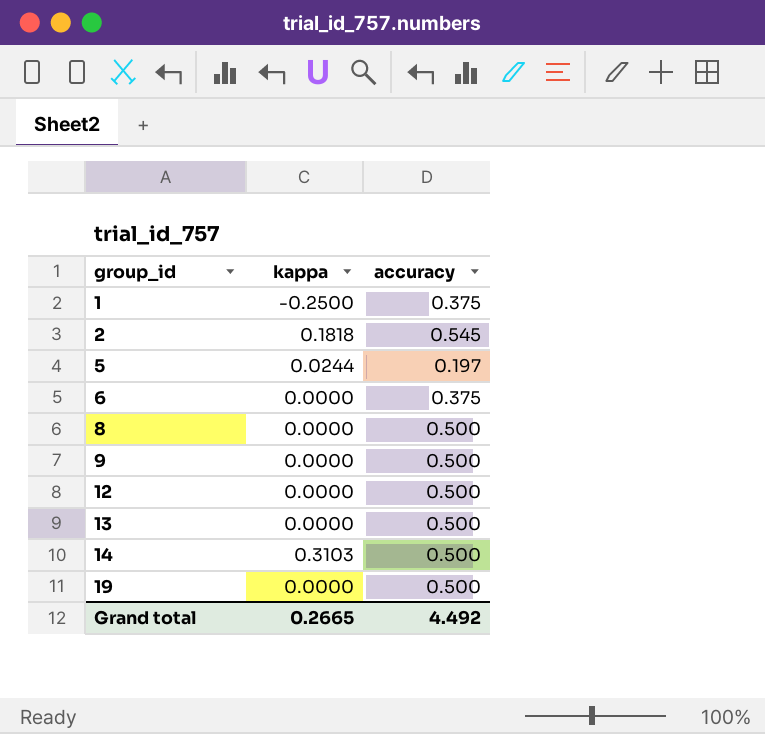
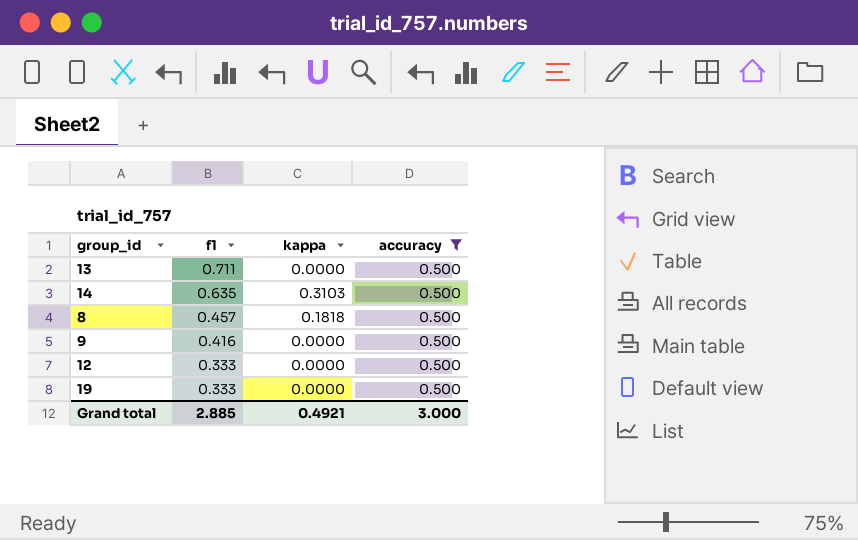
filter: none -> accuracy = 0.500
row order: group_id ascending -> f1 descending
column f1 | position: none -> 2
8 | kappa: 0.0000 -> 0.1818
Grand total | kappa: 0.2665 -> 0.4921
Grand total | accuracy: 4.492 -> 3.000

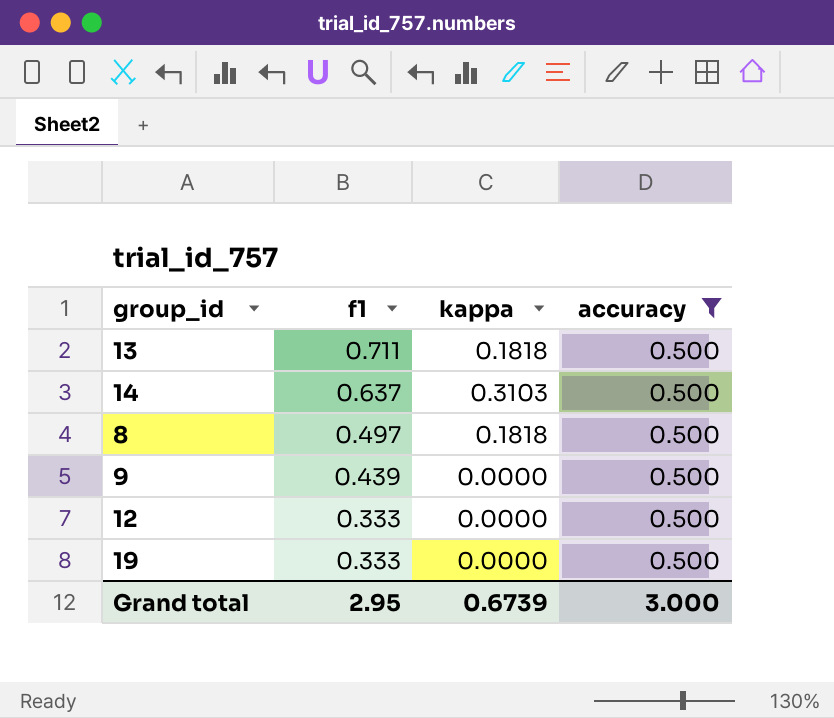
13 | kappa: 0.0000 -> 0.1818
14 | f1: 0.635 -> 0.637
8 | f1: 0.457 -> 0.497
9 | f1: 0.416 -> 0.439
Grand total | f1: 2.885 -> 2.95
Grand total | kappa: 0.4921 -> 0.6739

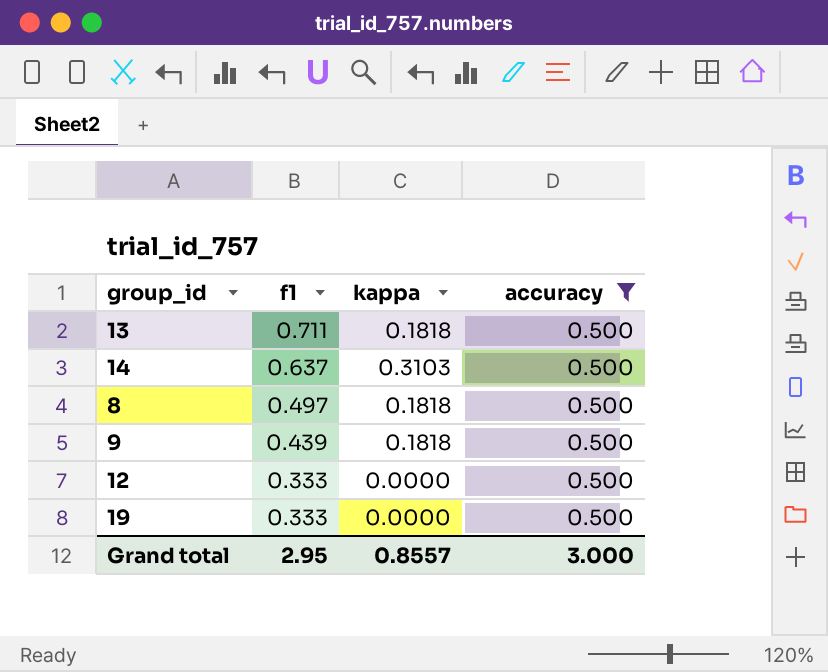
9 | kappa: 0.0000 -> 0.1818
Grand total | kappa: 0.6739 -> 0.8557

